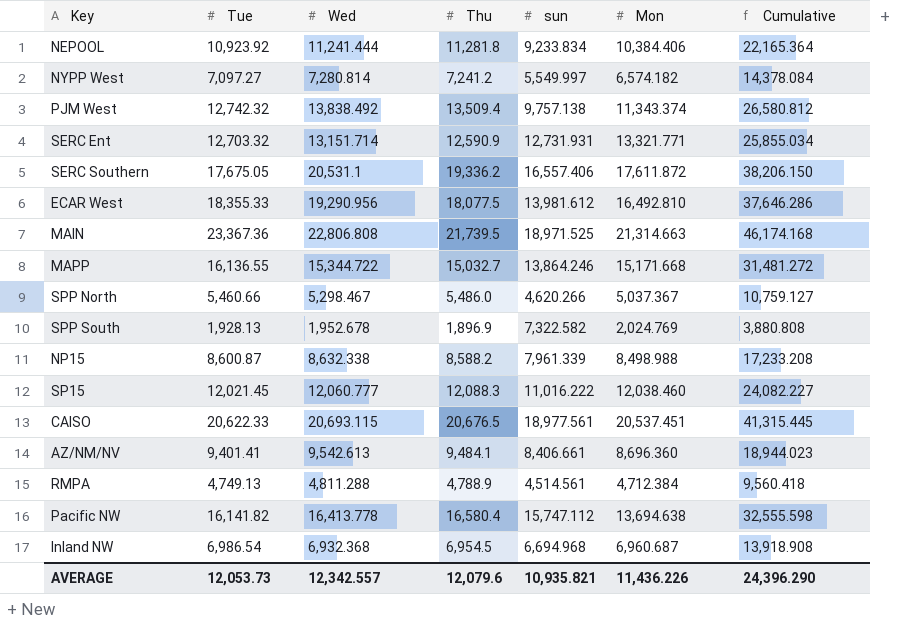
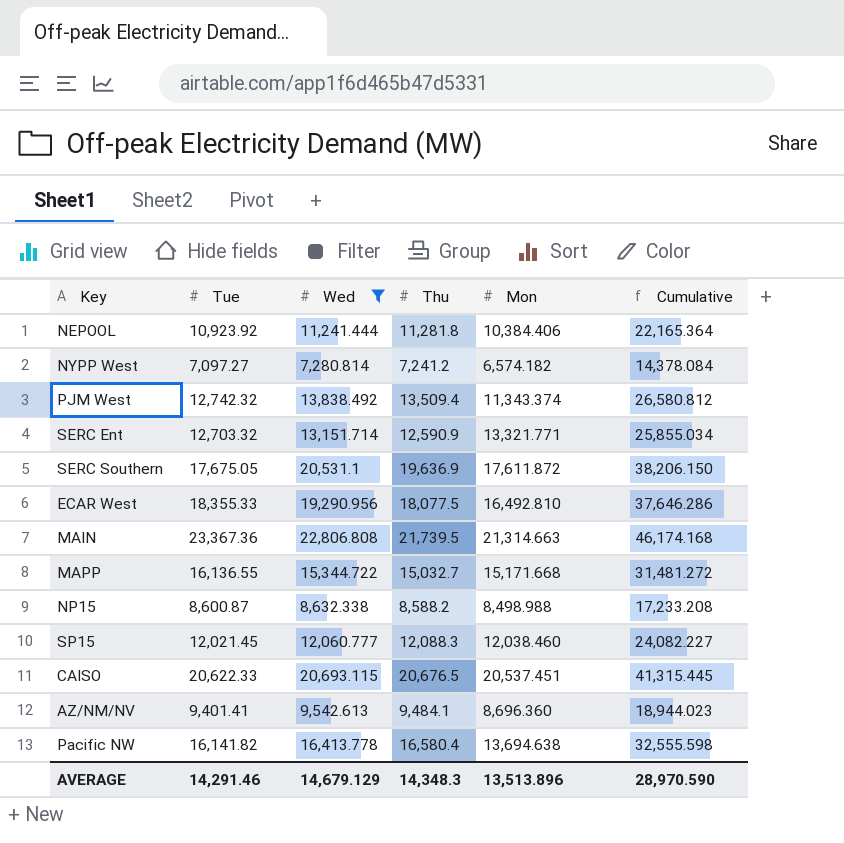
filter: none -> Wed >= 7,280.814
column sun | position: 5 -> none
SERC Southern | Thu: 19,336.2 -> 19,636.9
AVERAGE | Tue: 12,053.73 -> 14,291.46
AVERAGE | Wed: 12,342.557 -> 14,679.129
AVERAGE | Thu: 12,079.6 -> 14,348.3
AVERAGE | Mon: 11,436.226 -> 13,513.896
AVERAGE | Cumulative: 24,396.290 -> 28,970.590

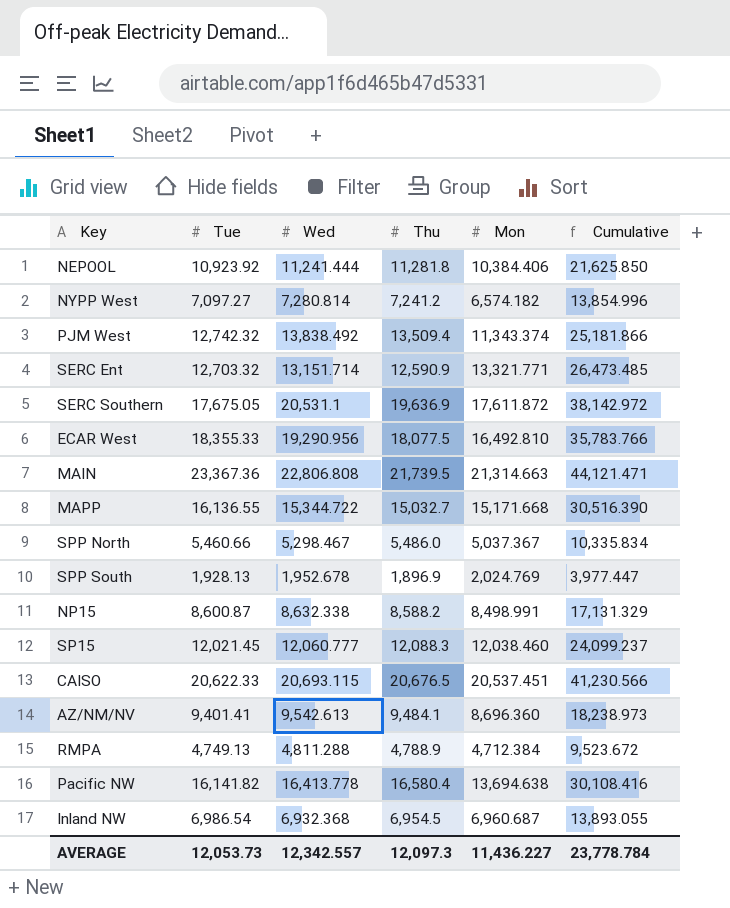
filter: Wed >= 7,280.814 -> none
column Cumulative | formula: [Tue] + [Wed] -> [Wed] + [Mon]
NP15 | Mon: 8,498.988 -> 8,498.991
AVERAGE | Tue: 14,291.46 -> 12,053.73
AVERAGE | Wed: 14,679.129 -> 12,342.557
AVERAGE | Thu: 14,348.3 -> 12,097.3
AVERAGE | Mon: 13,513.896 -> 11,436.227
AVERAGE | Cumulative: 28,970.590 -> 23,778.784

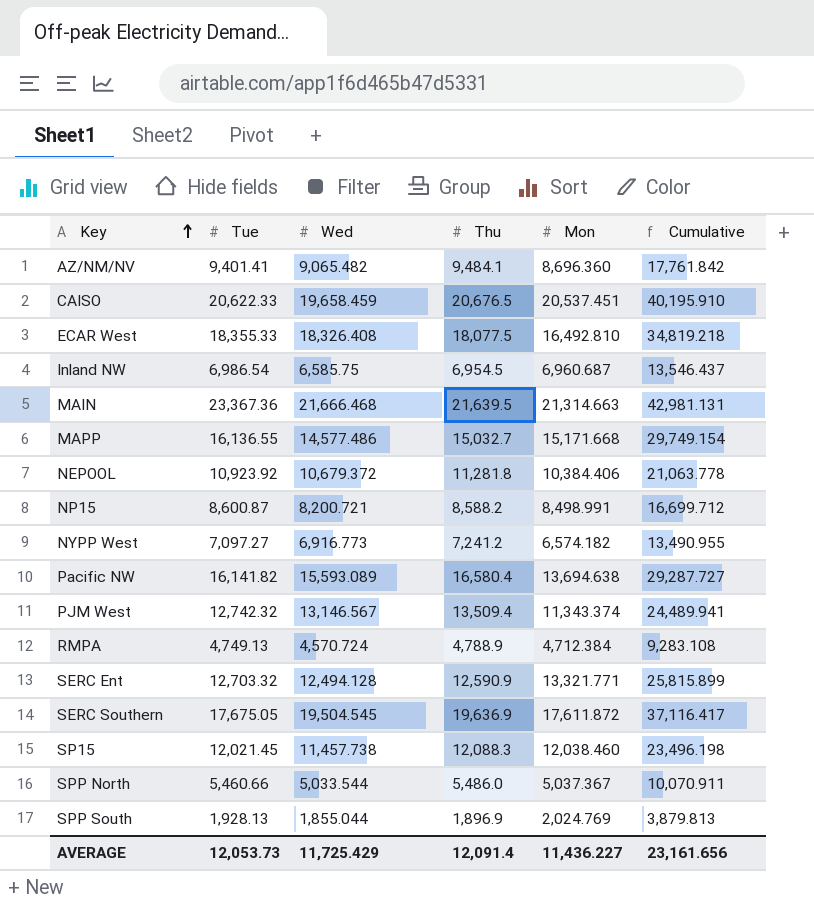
row order: none -> Key ascending
AZ/NM/NV | Wed: 9,542.613 -> 9,065.482
AZ/NM/NV | Cumulative: 18,238.973 -> 17,761.842
CAISO | Wed: 20,693.115 -> 19,658.459
CAISO | Cumulative: 41,230.566 -> 40,195.910
ECAR West | Wed: 19,290.956 -> 18,326.408
ECAR West | Cumulative: 35,783.766 -> 34,819.218
Inland NW | Wed: 6,932.368 -> 6,585.75
Inland NW | Cumulative: 13,893.055 -> 13,546.437
MAIN | Wed: 22,806.808 -> 21,666.468
MAIN | Thu: 21,739.5 -> 21,639.5
MAIN | Cumulative: 44,121.471 -> 42,981.131
MAPP | Wed: 15,344.722 -> 14,577.486
MAPP | Cumulative: 30,516.390 -> 29,749.154
NEPOOL | Wed: 11,241.444 -> 10,679.372
NEPOOL | Cumulative: 21,625.850 -> 21,063.778
NP15 | Wed: 8,632.338 -> 8,200.721
NP15 | Cumulative: 17,131.329 -> 16,699.712
NYPP West | Wed: 7,280.814 -> 6,916.773
NYPP West | Cumulative: 13,854.996 -> 13,490.955
Pacific NW | Wed: 16,413.778 -> 15,593.089
Pacific NW | Cumulative: 30,108.416 -> 29,287.727
PJM West | Wed: 13,838.492 -> 13,146.567
PJM West | Cumulative: 25,181.866 -> 24,489.941
RMPA | Wed: 4,811.288 -> 4,570.724
RMPA | Cumulative: 9,523.672 -> 9,283.108
SERC Ent | Wed: 13,151.714 -> 12,494.128
SERC Ent | Cumulative: 26,473.485 -> 25,815.899
SERC Southern | Wed: 20,531.1 -> 19,504.545
SERC Southern | Cumulative: 38,142.972 -> 37,116.417
SP15 | Wed: 12,060.777 -> 11,457.738
SP15 | Cumulative: 24,099.237 -> 23,496.198
SPP North | Wed: 5,298.467 -> 5,033.544
SPP North | Cumulative: 10,335.834 -> 10,070.911
SPP South | Wed: 1,952.678 -> 1,855.044
SPP South | Cumulative: 3,977.447 -> 3,879.813
AVERAGE | Wed: 12,342.557 -> 11,725.429
AVERAGE | Thu: 12,097.3 -> 12,091.4
AVERAGE | Cumulative: 23,778.784 -> 23,161.656

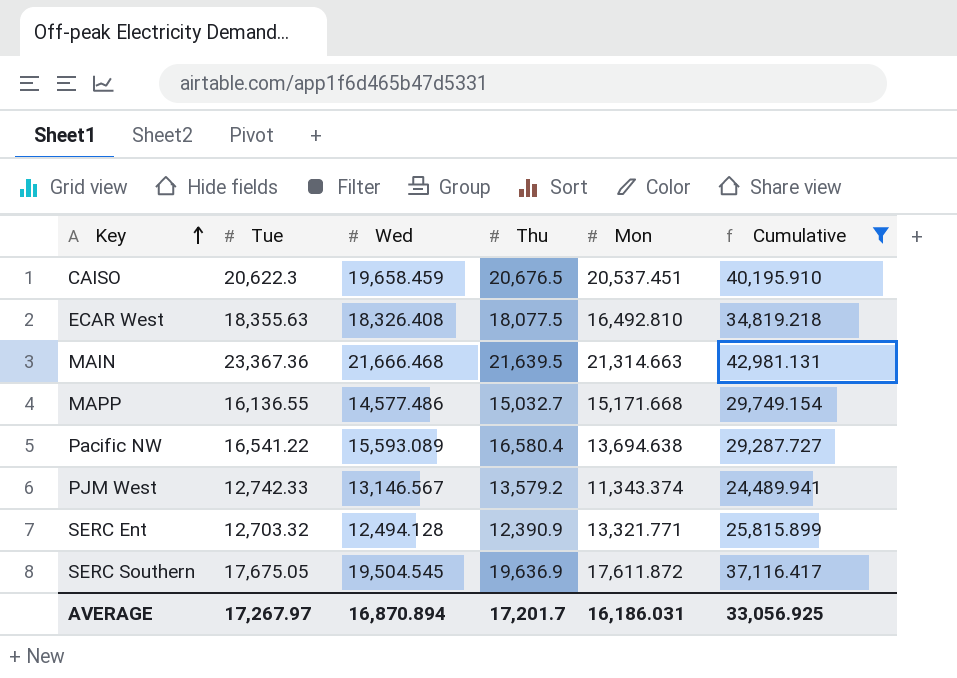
filter: none -> Cumulative >= 24,489.941
CAISO | Tue: 20,622.33 -> 20,622.3
ECAR West | Tue: 18,355.33 -> 18,355.63
Pacific NW | Tue: 16,141.82 -> 16,541.22
PJM West | Tue: 12,742.32 -> 12,742.33
PJM West | Thu: 13,509.4 -> 13,579.2
SERC Ent | Thu: 12,590.9 -> 12,390.9
AVERAGE | Tue: 12,053.73 -> 17,267.97
AVERAGE | Wed: 11,725.429 -> 16,870.894
AVERAGE | Thu: 12,091.4 -> 17,201.7
AVERAGE | Mon: 11,436.227 -> 16,186.031
AVERAGE | Cumulative: 23,161.656 -> 33,056.925

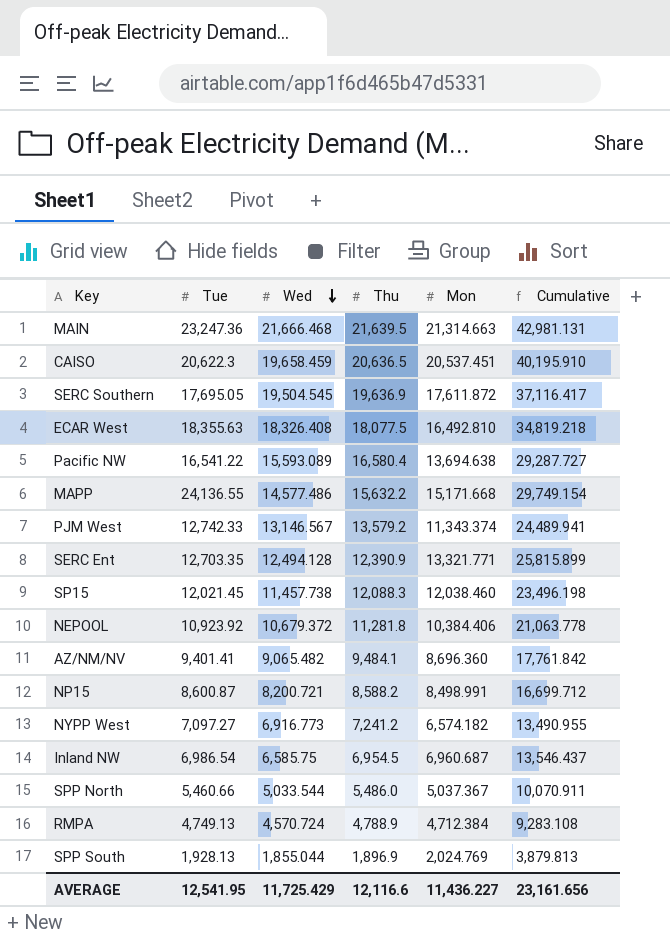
filter: Cumulative >= 24,489.941 -> none
row order: Key ascending -> Wed descending
MAIN | Tue: 23,367.36 -> 23,247.36
CAISO | Thu: 20,676.5 -> 20,636.5
SERC Southern | Tue: 17,675.05 -> 17,695.05
MAPP | Tue: 16,136.55 -> 24,136.55
MAPP | Thu: 15,032.7 -> 15,632.2
SERC Ent | Tue: 12,703.32 -> 12,703.35
AVERAGE | Tue: 17,267.97 -> 12,541.95
AVERAGE | Wed: 16,870.894 -> 11,725.429
AVERAGE | Thu: 17,201.7 -> 12,116.6
AVERAGE | Mon: 16,186.031 -> 11,436.227
AVERAGE | Cumulative: 33,056.925 -> 23,161.656

